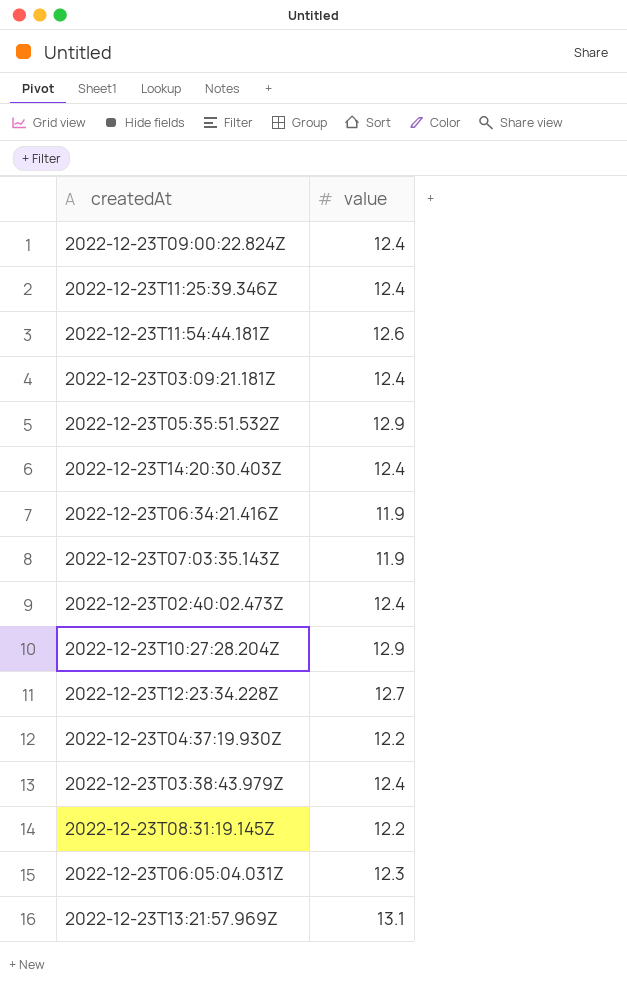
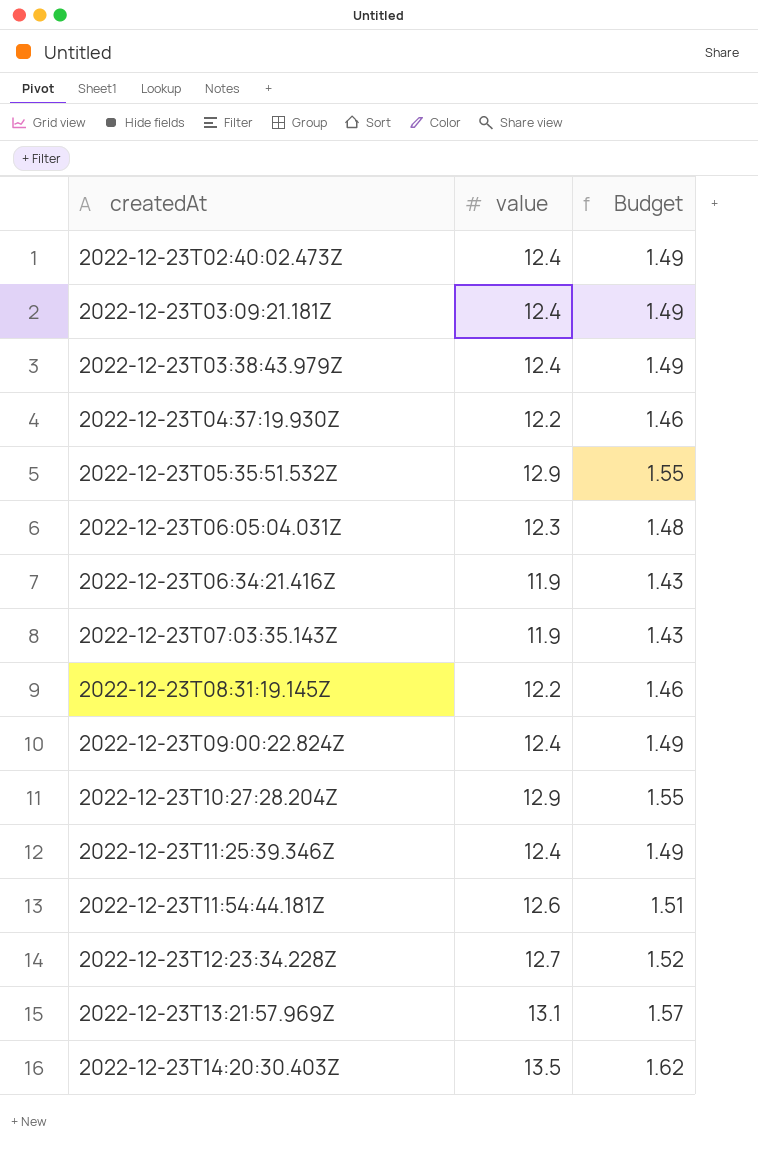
row order: none -> createdAt ascending
column Budget | formula: none -> [value] * 0.12
2022-12-23T14:20:30.403Z | value: 12.4 -> 13.5

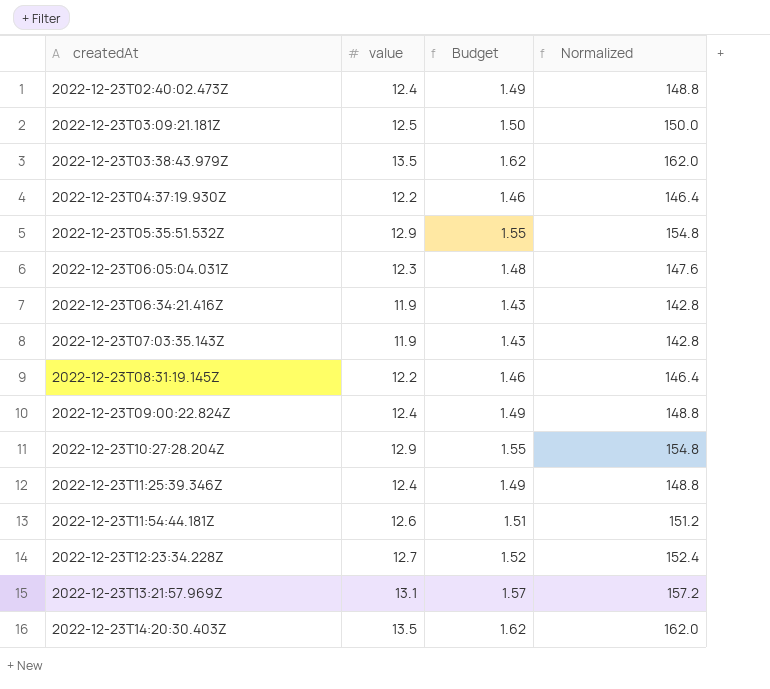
column Normalized | formula: none -> [value] * 12
2022-12-23T03:09:21.181Z | value: 12.4 -> 12.5
2022-12-23T03:09:21.181Z | Budget: 1.49 -> 1.50
2022-12-23T03:38:43.979Z | value: 12.4 -> 13.5
2022-12-23T03:38:43.979Z | Budget: 1.49 -> 1.62

